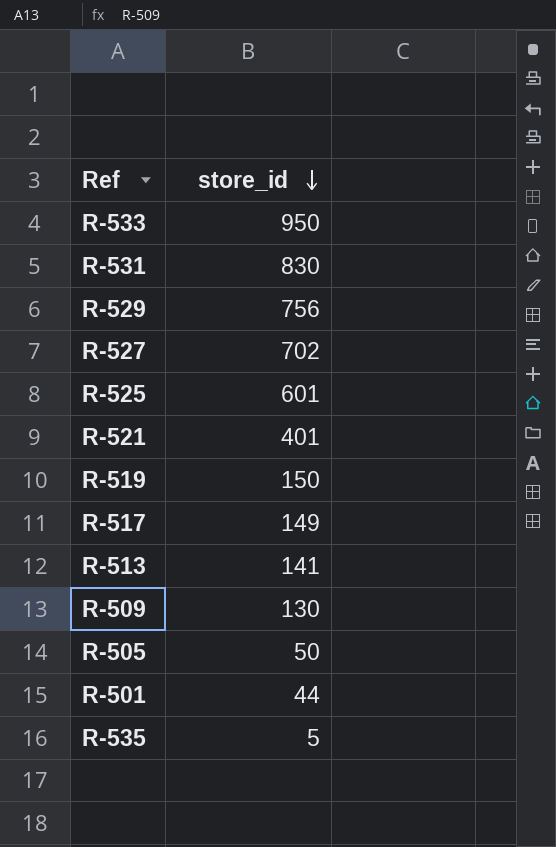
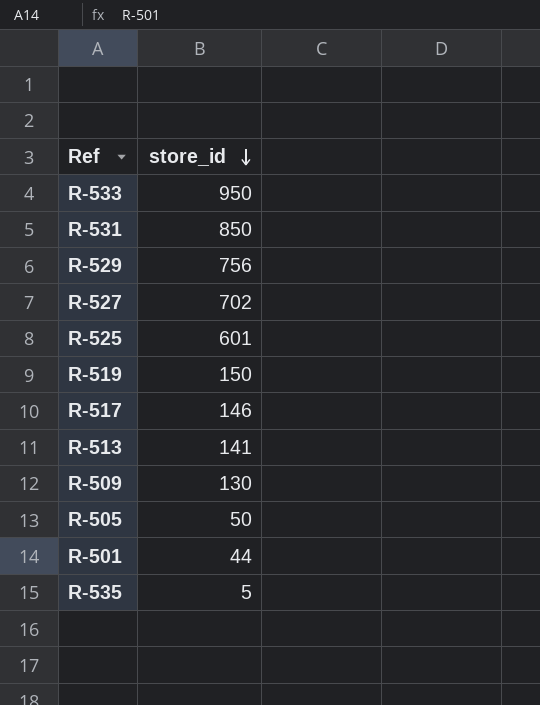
row R-521: 401 -> none
R-531 | store_id: 830 -> 850
R-517 | store_id: 149 -> 146

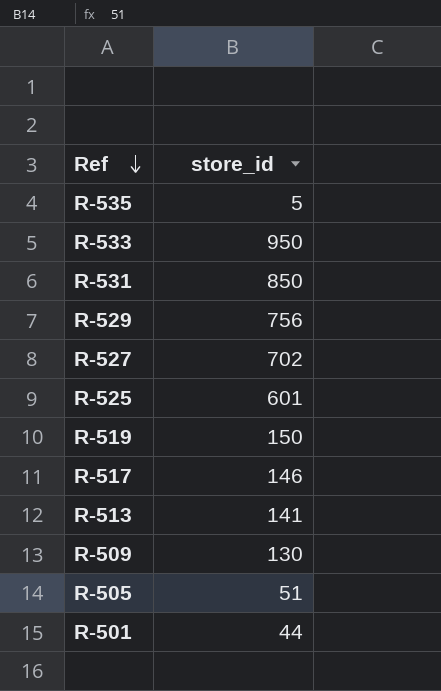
row order: store_id descending -> Ref descending
R-505 | store_id: 50 -> 51

